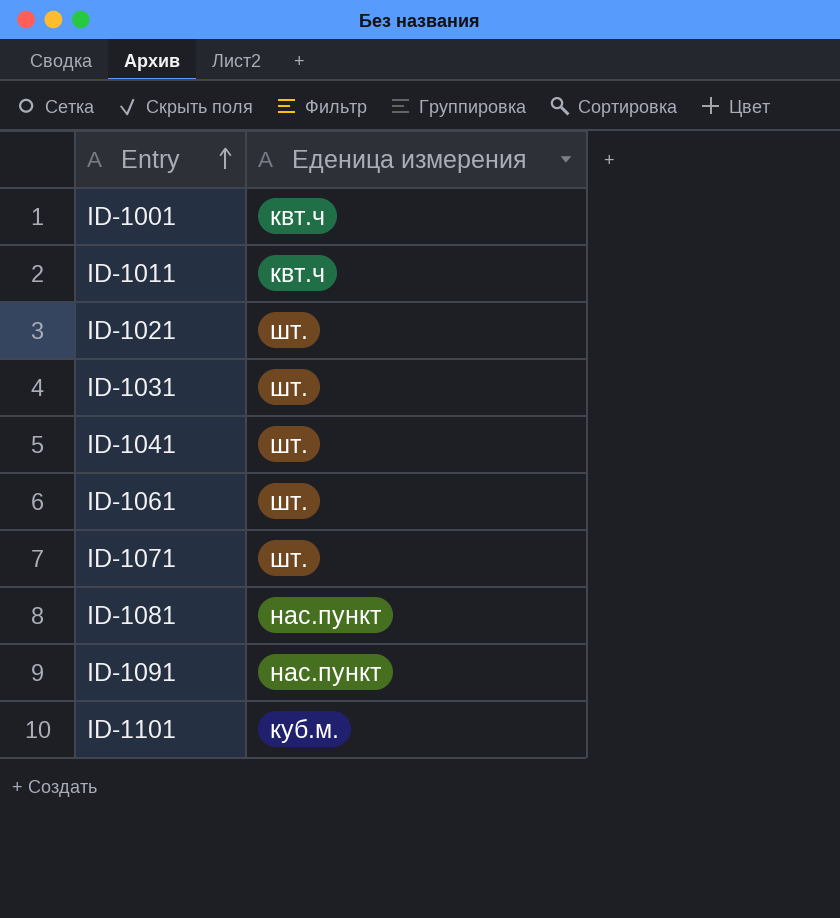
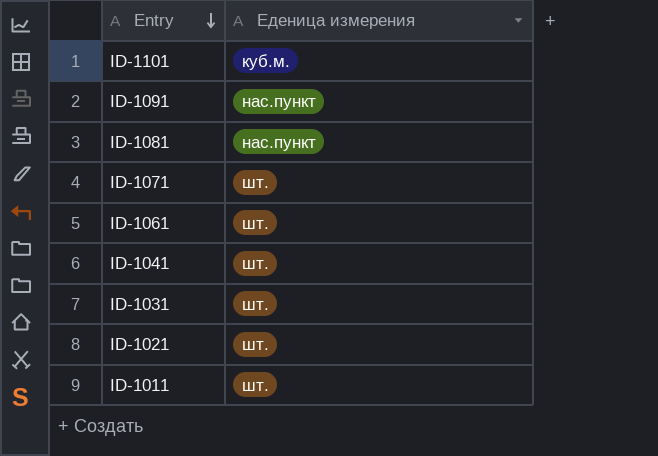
row order: Entry ascending -> Entry descending
row ID-1001: квт.ч -> none
ID-1011 | Еденица измерения: квт.ч -> шт.

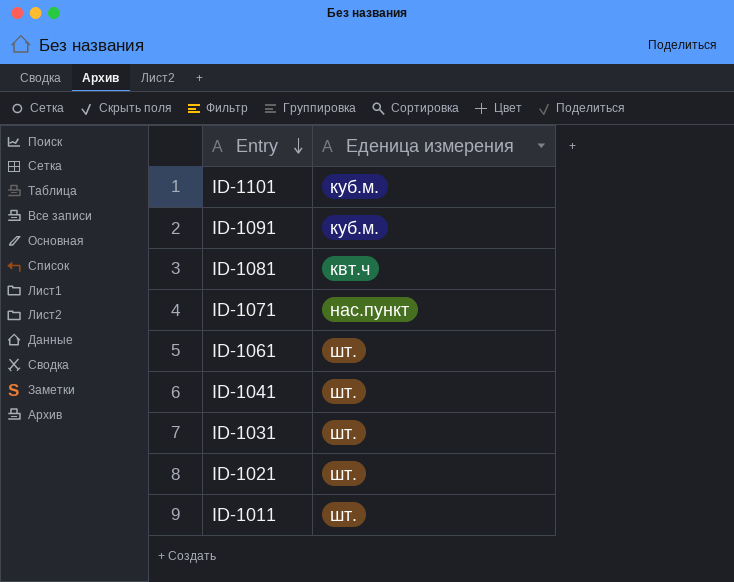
ID-1091 | Еденица измерения: нас.пункт -> куб.м.
ID-1081 | Еденица измерения: нас.пункт -> квт.ч
ID-1071 | Еденица измерения: шт. -> нас.пункт

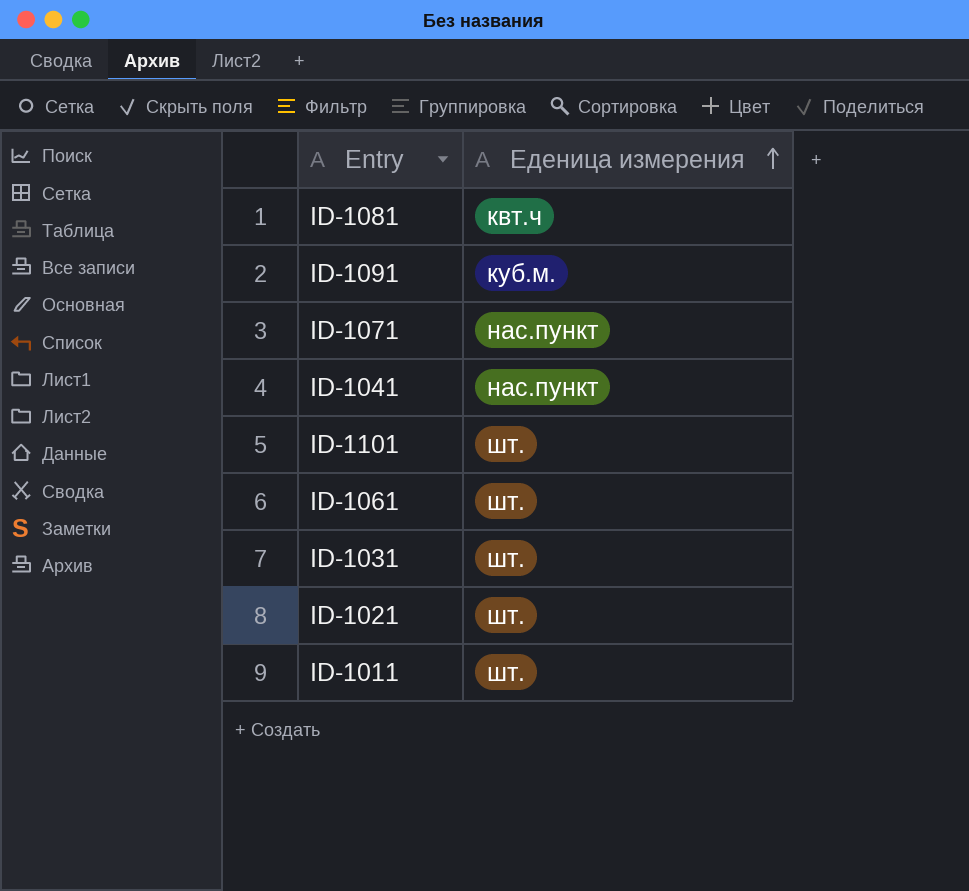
row order: Entry descending -> Еденица измерения ascending
ID-1041 | Еденица измерения: шт. -> нас.пункт
ID-1101 | Еденица измерения: куб.м. -> шт.

